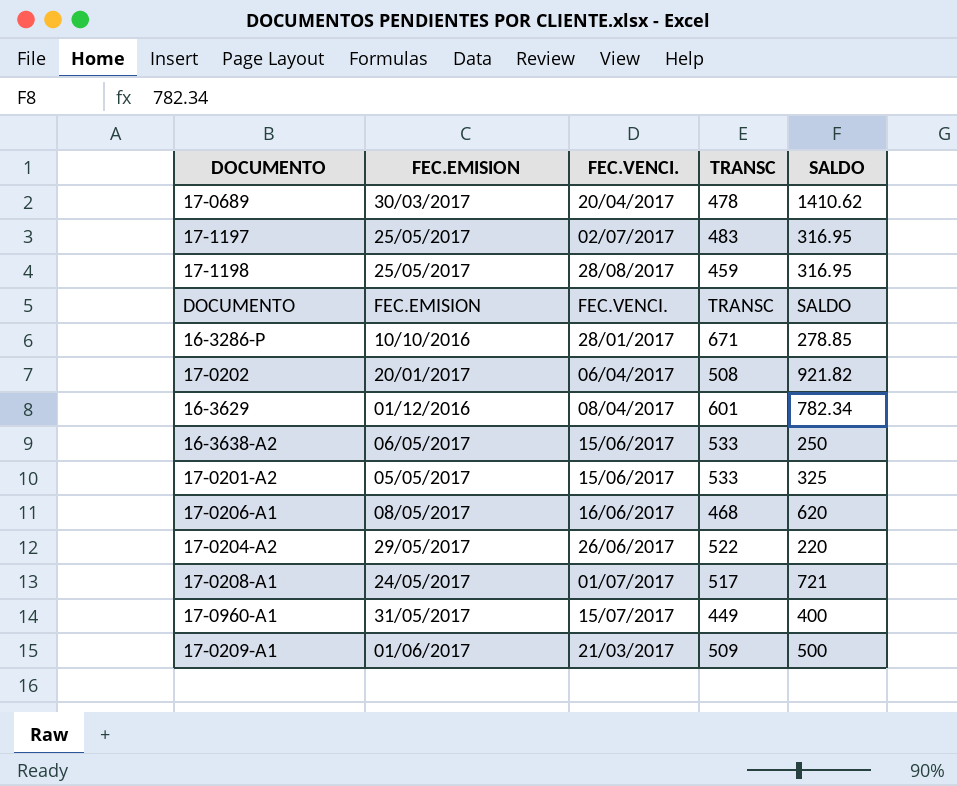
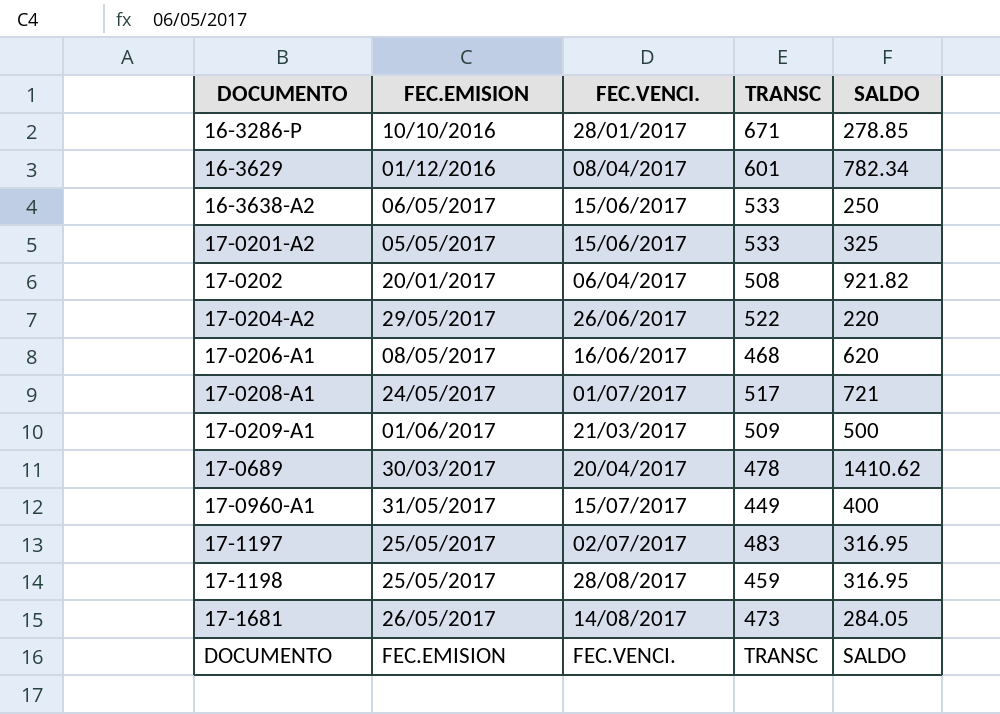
row order: none -> DOCUMENTO ascending
row 17-1681: none -> 26/05/2017 | 14/08/2017 | 473 | 284.05

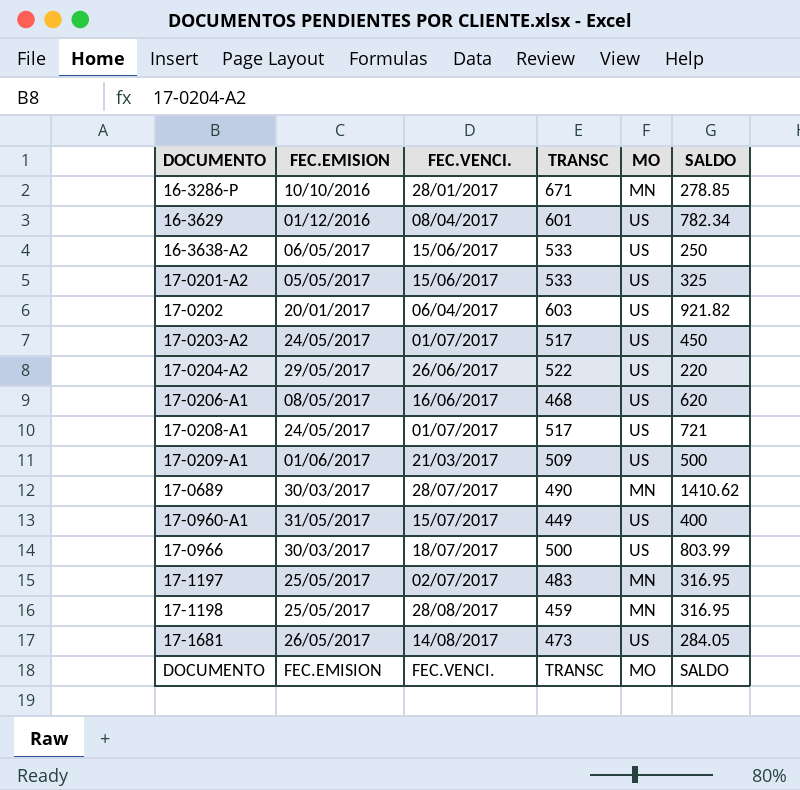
column MO | position: none -> 5
17-0202 | TRANSC: 508 -> 603
row 17-0203-A2: none -> 24/05/2017 | 01/07/2017 | 517 | US | 450
17-0689 | FEC.VENCI.: 20/04/2017 -> 28/07/2017
17-0689 | TRANSC: 478 -> 490
row 17-0966: none -> 30/03/2017 | 18/07/2017 | 500 | US | 803.99

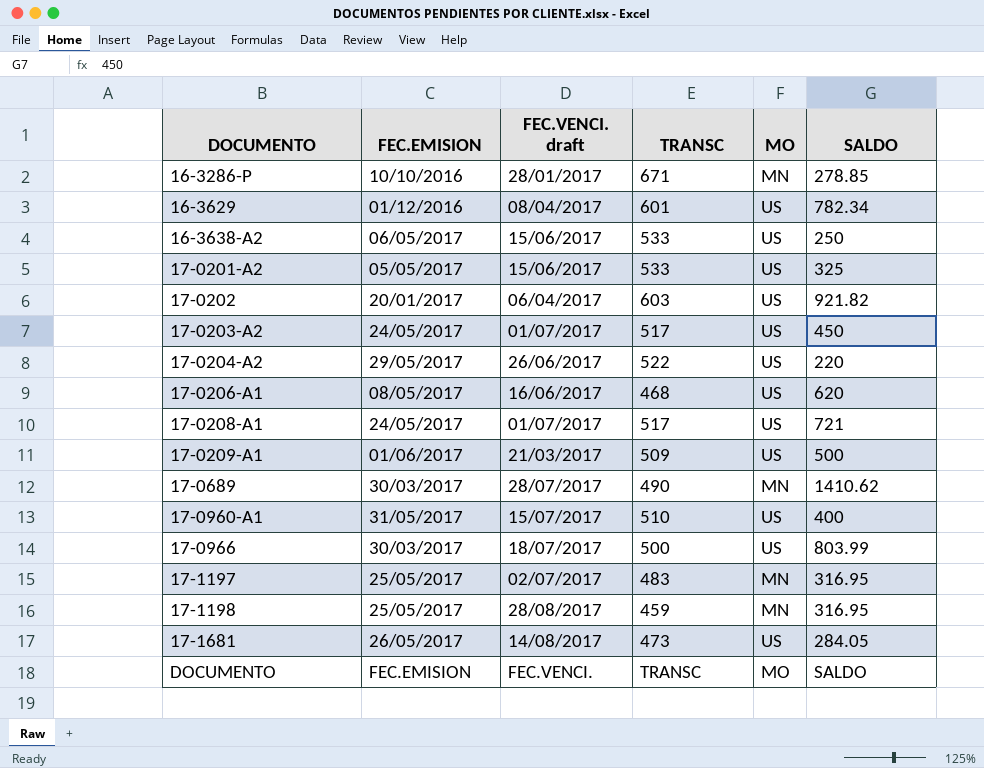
column name: FEC.VENCI. -> FEC.VENCI. draft
17-0960-A1 | TRANSC: 449 -> 510

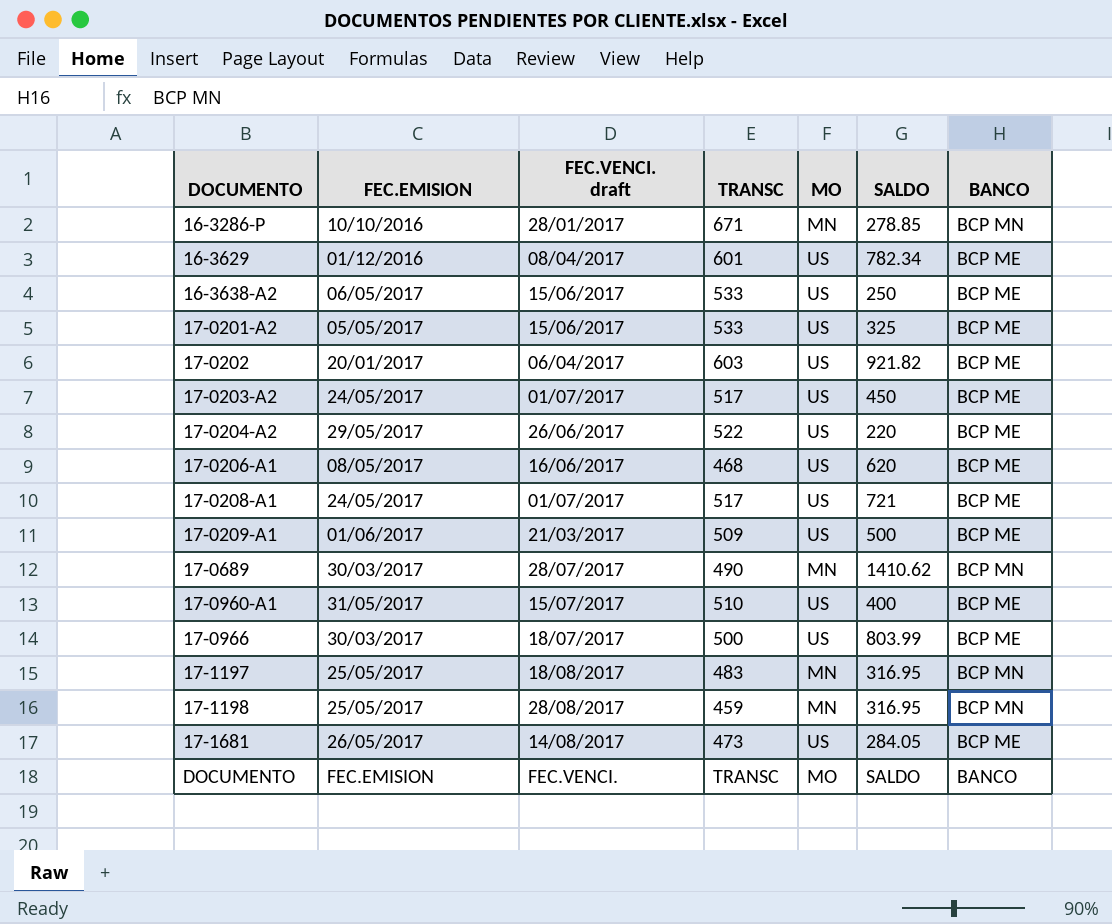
column BANCO | position: none -> 7
17-1197 | FEC.VENCI. draft: 02/07/2017 -> 18/08/2017

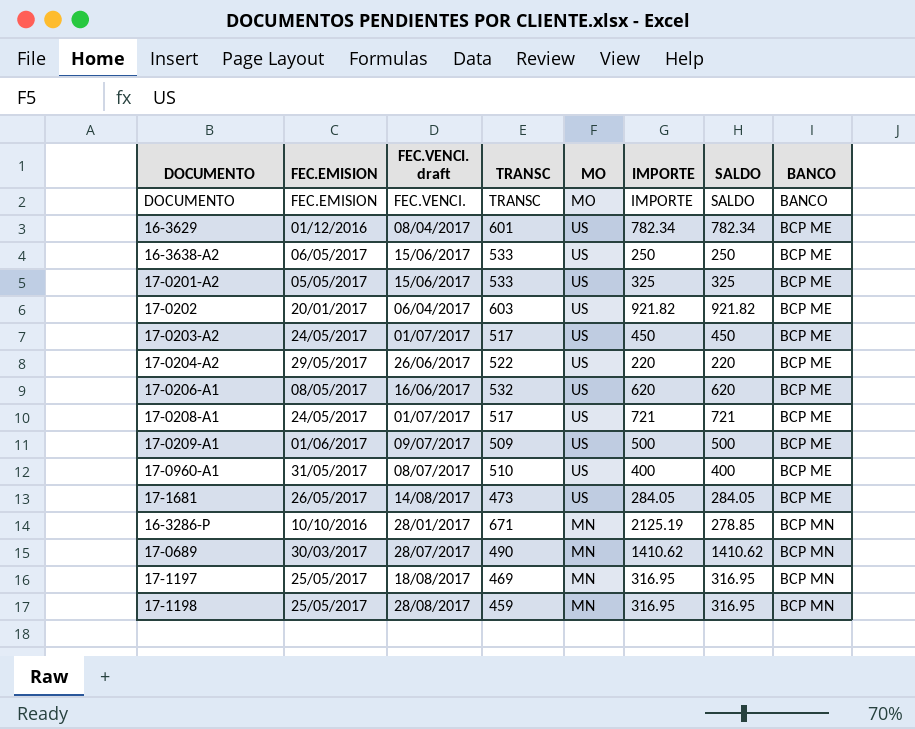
row order: DOCUMENTO ascending -> BANCO ascending
column IMPORTE | position: none -> 6
row 17-0966: 30/03/2017 | 18/07/2017 | 500 | US | 803.99 | BCP ME -> none
17-0206-A1 | TRANSC: 468 -> 532
17-0209-A1 | FEC.VENCI. draft: 21/03/2017 -> 09/07/2017
17-0960-A1 | FEC.VENCI. draft: 15/07/2017 -> 08/07/2017
17-1197 | TRANSC: 483 -> 469

